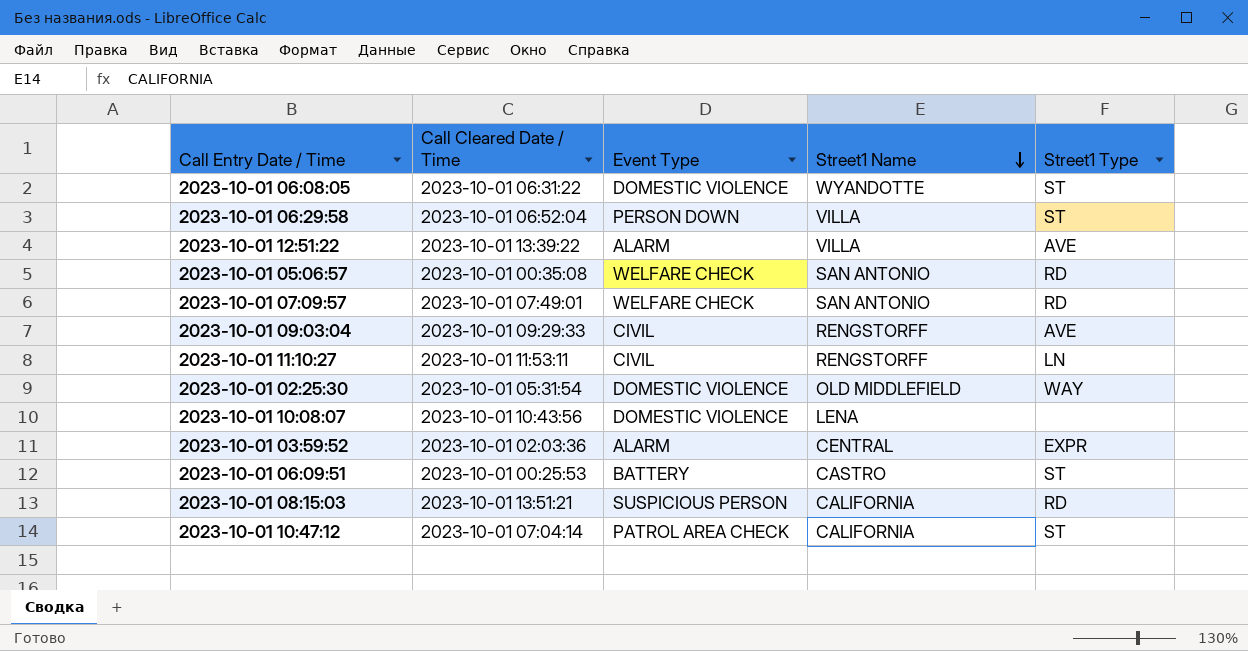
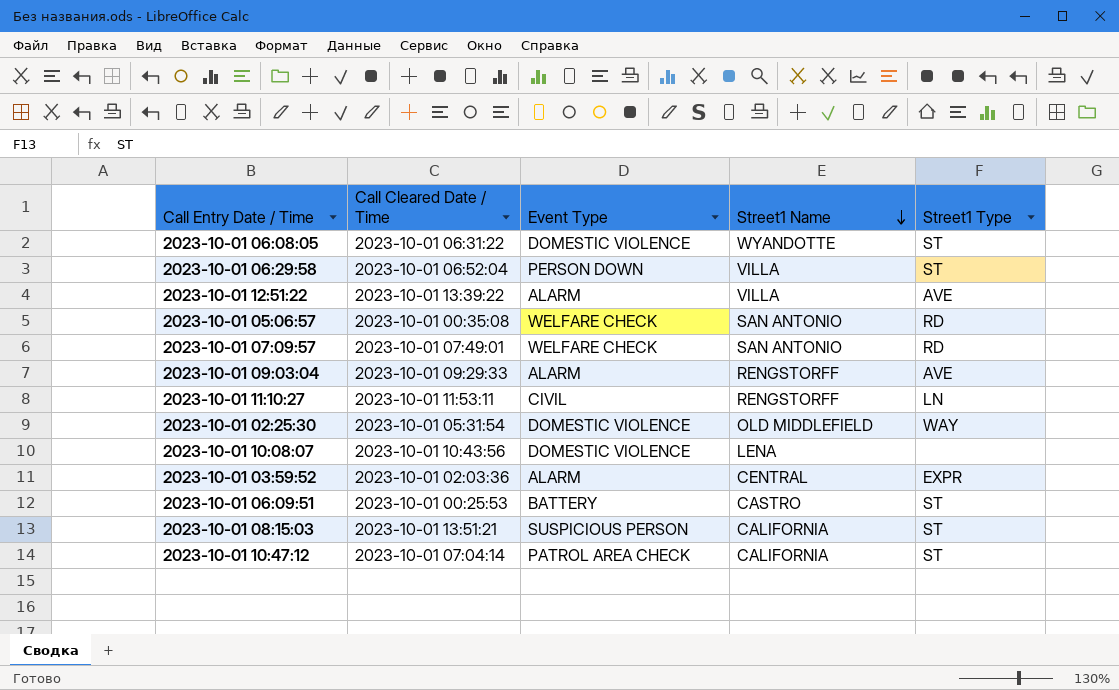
2023-10-01 09:03:04 | Event Type: CIVIL -> ALARM
2023-10-01 08:15:03 | Street1 Type: RD -> ST

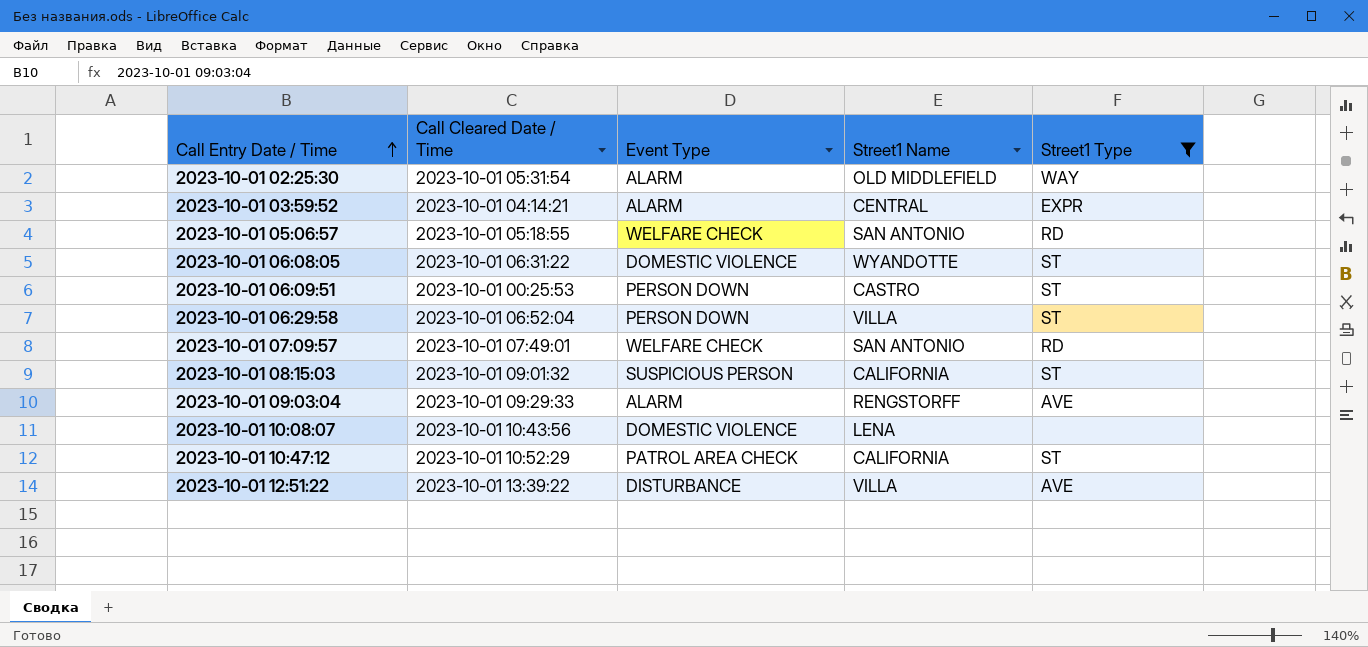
filter: none -> Street1 Type != LN
row order: Street1 Name descending -> Call Entry Date / Time ascending
2023-10-01 02:25:30 | Event Type: DOMESTIC VIOLENCE -> ALARM
2023-10-01 03:59:52 | Call Cleared Date / Time: 2023-10-01 02:03:36 -> 2023-10-01 04:14:21
2023-10-01 05:06:57 | Call Cleared Date / Time: 2023-10-01 00:35:08 -> 2023-10-01 05:18:55
2023-10-01 06:09:51 | Event Type: BATTERY -> PERSON DOWN
2023-10-01 08:15:03 | Call Cleared Date / Time: 2023-10-01 13:51:21 -> 2023-10-01 09:01:32
2023-10-01 10:47:12 | Call Cleared Date / Time: 2023-10-01 07:04:14 -> 2023-10-01 10:52:29
2023-10-01 12:51:22 | Event Type: ALARM -> DISTURBANCE

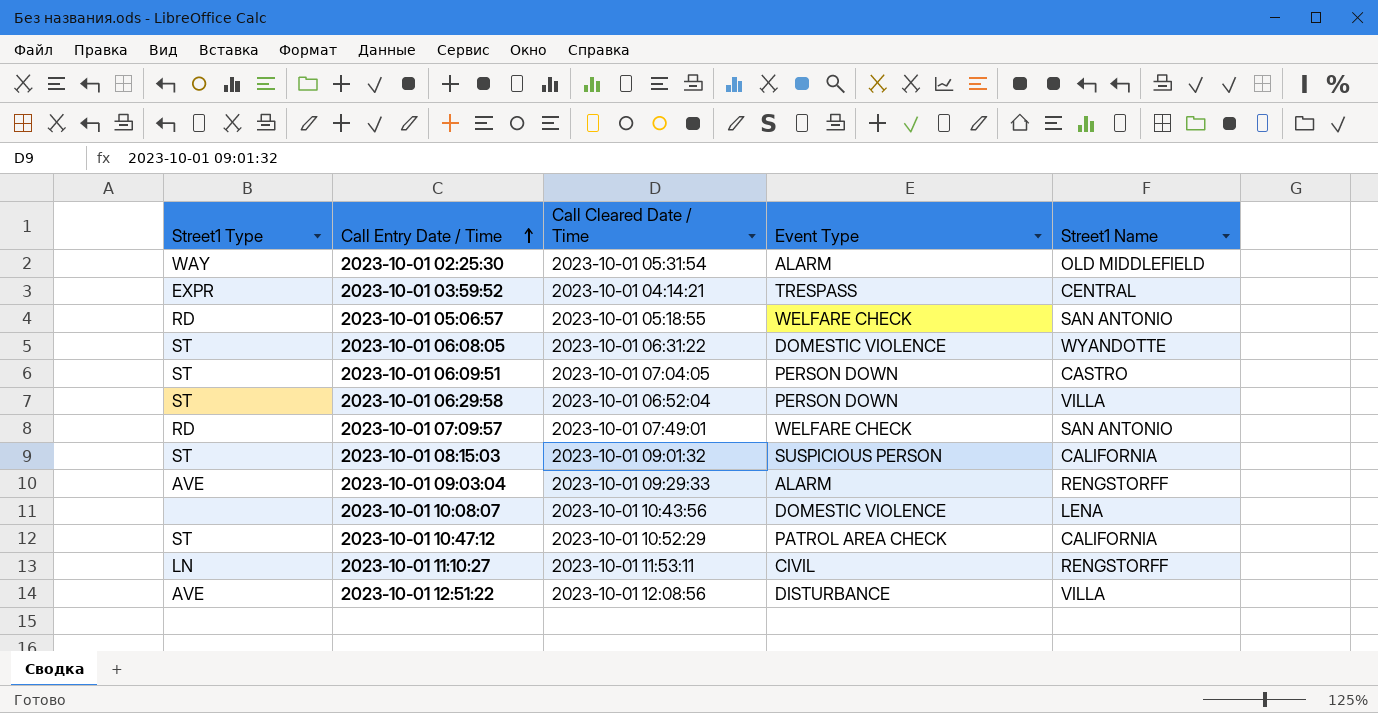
filter: Street1 Type != LN -> none
column Street1 Type | position: 5 -> 1
2023-10-01 03:59:52 | Event Type: ALARM -> TRESPASS
2023-10-01 06:09:51 | Call Cleared Date / Time: 2023-10-01 00:25:53 -> 2023-10-01 07:04:05
2023-10-01 12:51:22 | Call Cleared Date / Time: 2023-10-01 13:39:22 -> 2023-10-01 12:08:56

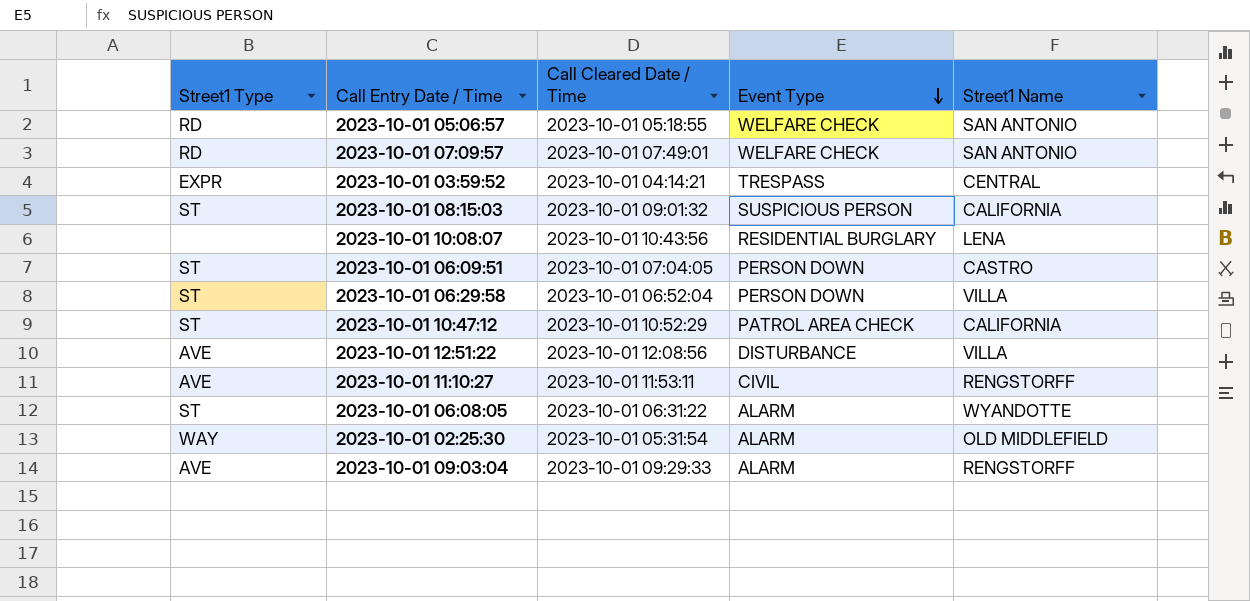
row order: Call Entry Date / Time ascending -> Event Type descending
2023-10-01 10:08:07 | Event Type: DOMESTIC VIOLENCE -> RESIDENTIAL BURGLARY
2023-10-01 11:10:27 | Street1 Type: LN -> AVE
2023-10-01 06:08:05 | Event Type: DOMESTIC VIOLENCE -> ALARM

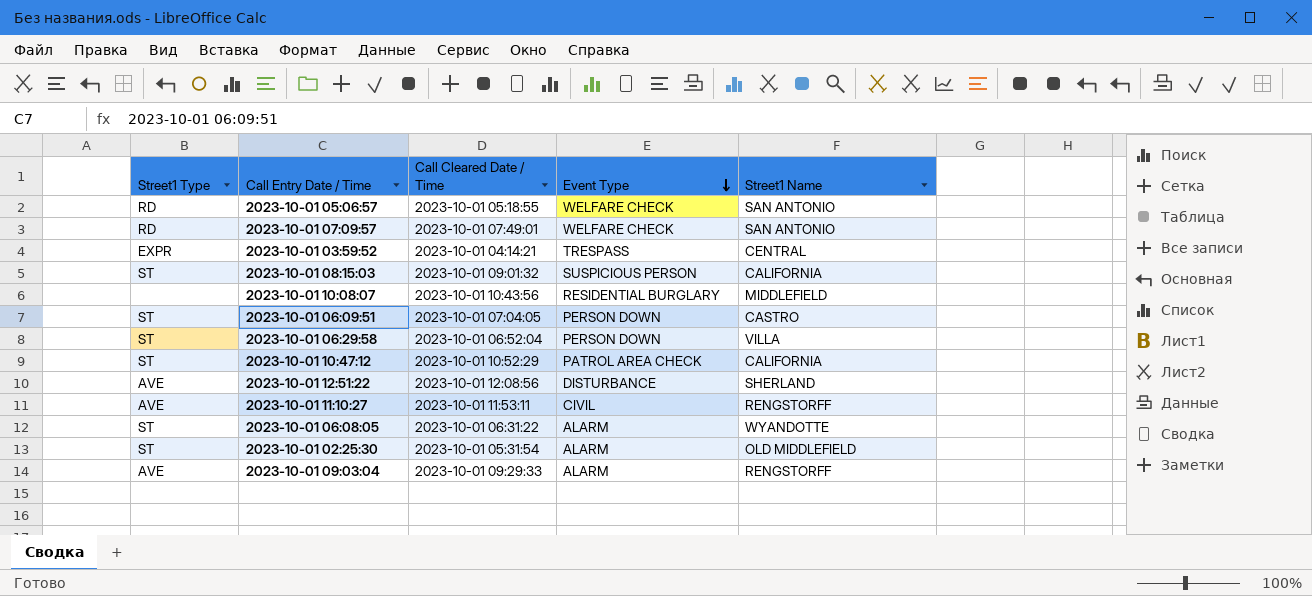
2023-10-01 10:08:07 | Street1 Name: LENA -> MIDDLEFIELD
2023-10-01 12:51:22 | Street1 Name: VILLA -> SHERLAND
2023-10-01 02:25:30 | Street1 Type: WAY -> ST

